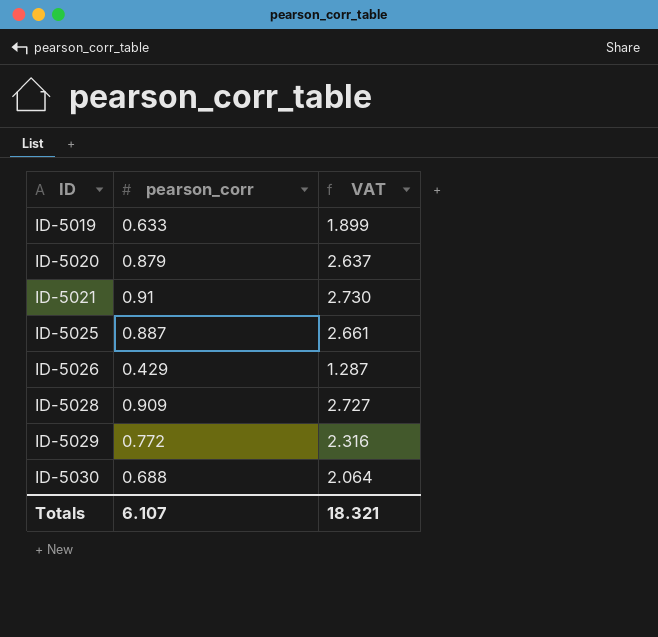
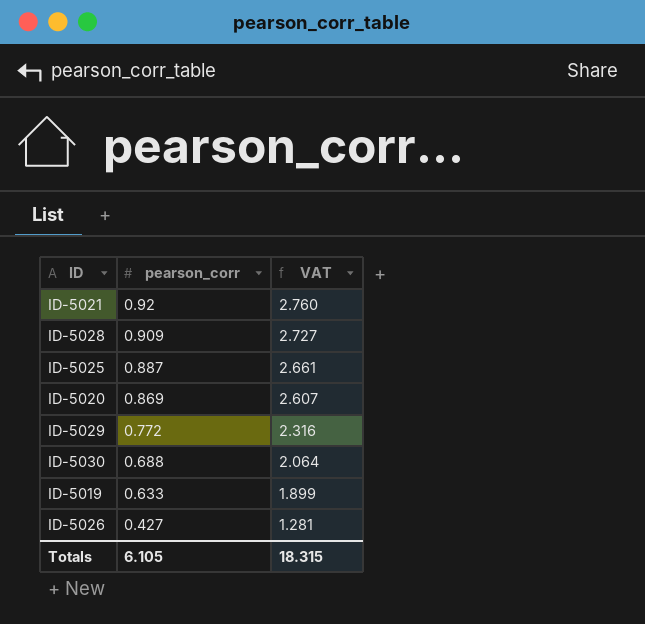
row order: ID ascending -> pearson_corr descending
ID-5021 | pearson_corr: 0.91 -> 0.92
ID-5021 | VAT: 2.730 -> 2.760
ID-5020 | pearson_corr: 0.879 -> 0.869
ID-5020 | VAT: 2.637 -> 2.607
ID-5026 | pearson_corr: 0.429 -> 0.427
ID-5026 | VAT: 1.287 -> 1.281
Totals | pearson_corr: 6.107 -> 6.105
Totals | VAT: 18.321 -> 18.315

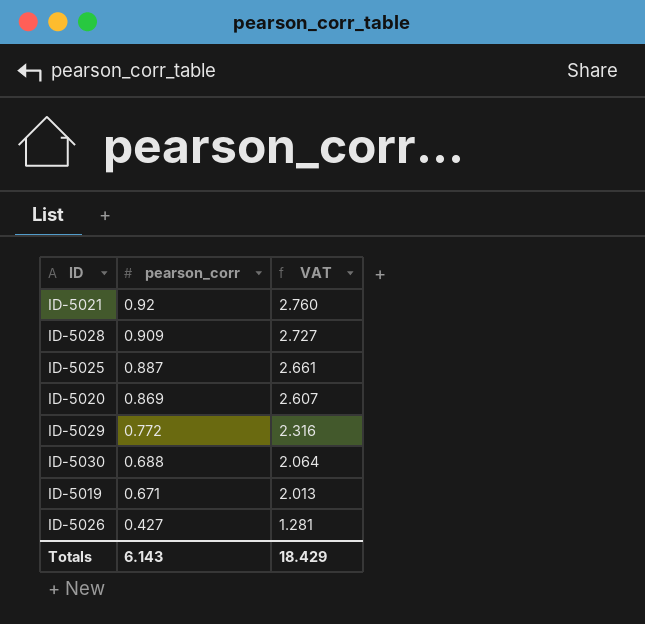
ID-5019 | pearson_corr: 0.633 -> 0.671
ID-5019 | VAT: 1.899 -> 2.013
Totals | pearson_corr: 6.105 -> 6.143
Totals | VAT: 18.315 -> 18.429

